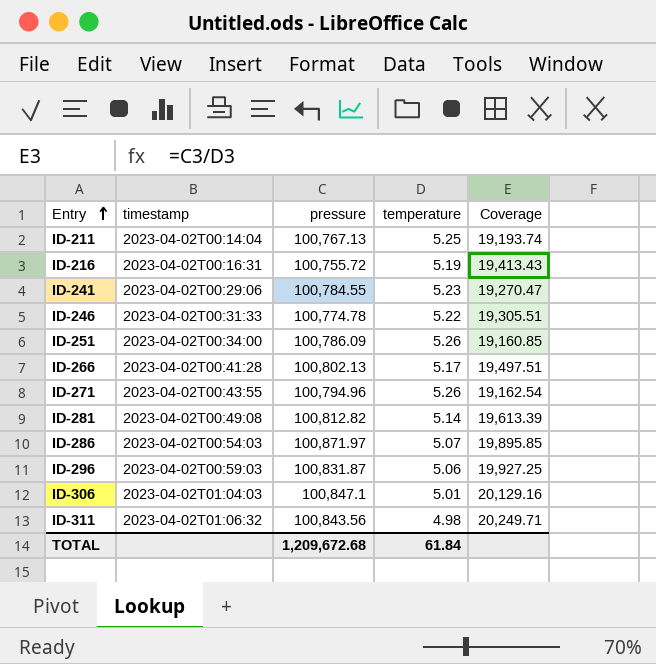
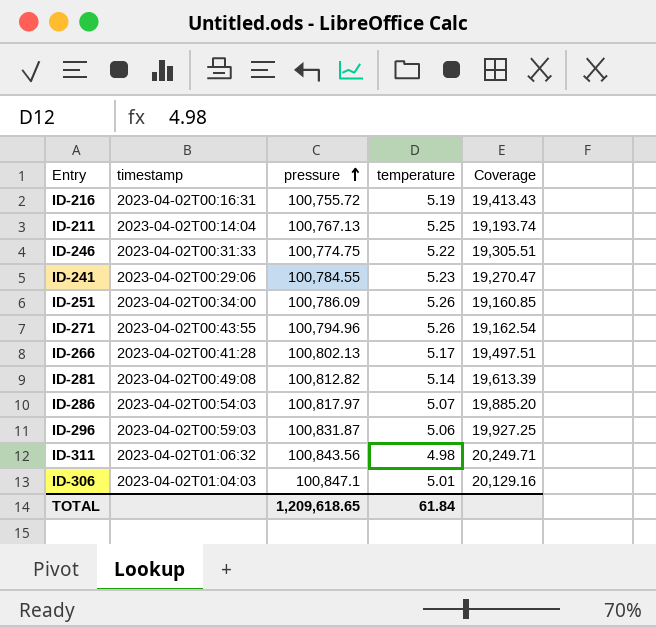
row order: Entry ascending -> pressure ascending
ID-246 | pressure: 100,774.78 -> 100,774.75
ID-286 | pressure: 100,871.97 -> 100,817.97
ID-286 | Coverage: 19,895.85 -> 19,885.20
TOTAL | pressure: 1,209,672.68 -> 1,209,618.65

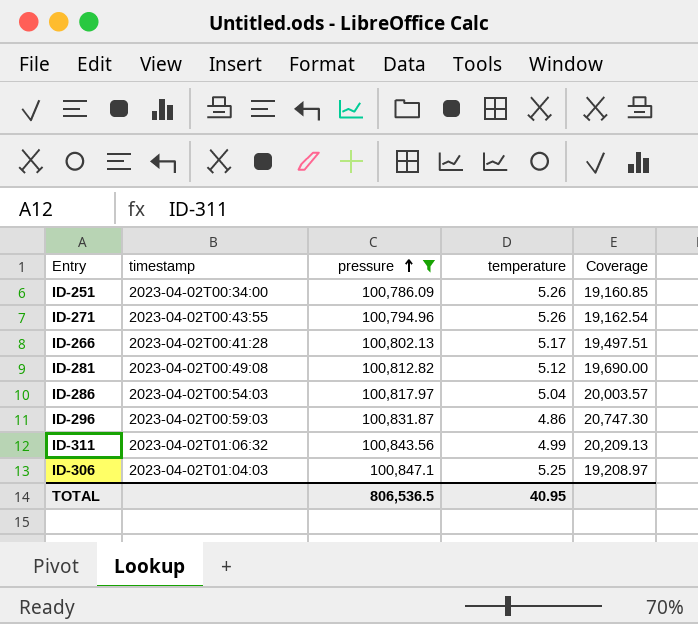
filter: none -> pressure >= 100,786.09
ID-281 | temperature: 5.14 -> 5.12
ID-281 | Coverage: 19,613.39 -> 19,690.00
ID-286 | temperature: 5.07 -> 5.04
ID-286 | Coverage: 19,885.20 -> 20,003.57
ID-296 | temperature: 5.06 -> 4.86
ID-296 | Coverage: 19,927.25 -> 20,747.30
ID-311 | temperature: 4.98 -> 4.99
ID-311 | Coverage: 20,249.71 -> 20,209.13
ID-306 | temperature: 5.01 -> 5.25
ID-306 | Coverage: 20,129.16 -> 19,208.97
TOTAL | pressure: 1,209,618.65 -> 806,536.5
TOTAL | temperature: 61.84 -> 40.95

